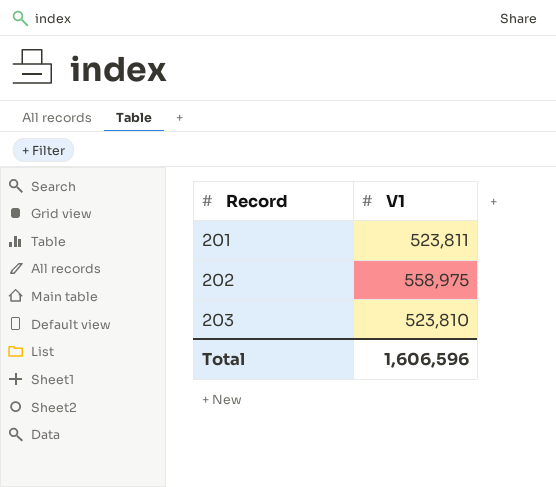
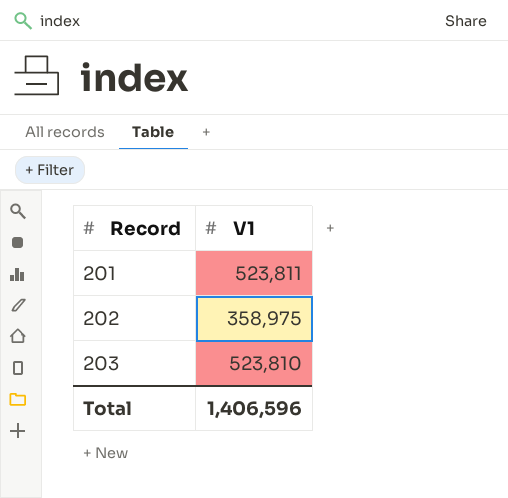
202 | V1: 558,975 -> 358,975
Total | V1: 1,606,596 -> 1,406,596

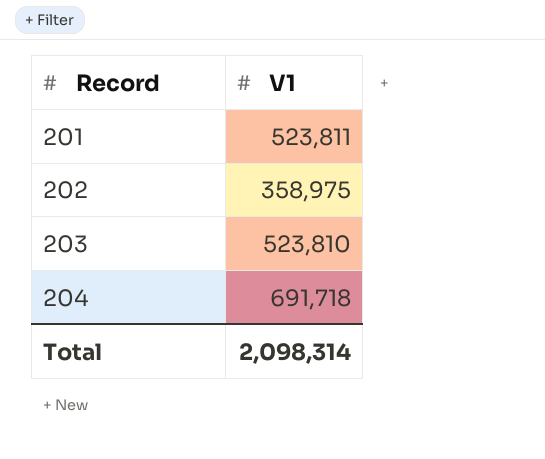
row 204: none -> 691,718
Total | V1: 1,406,596 -> 2,098,314

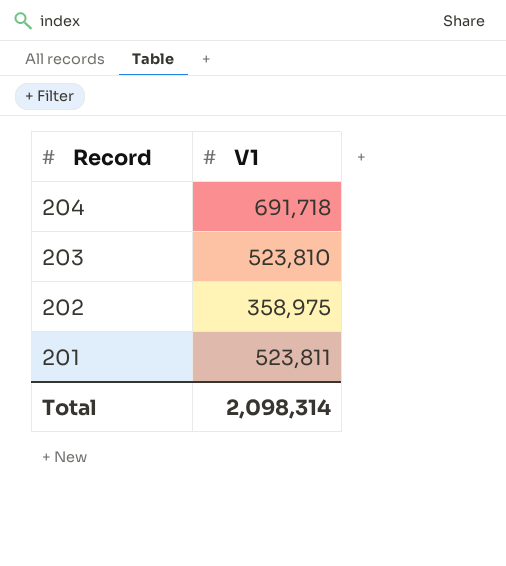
row order: Record ascending -> Record descending

